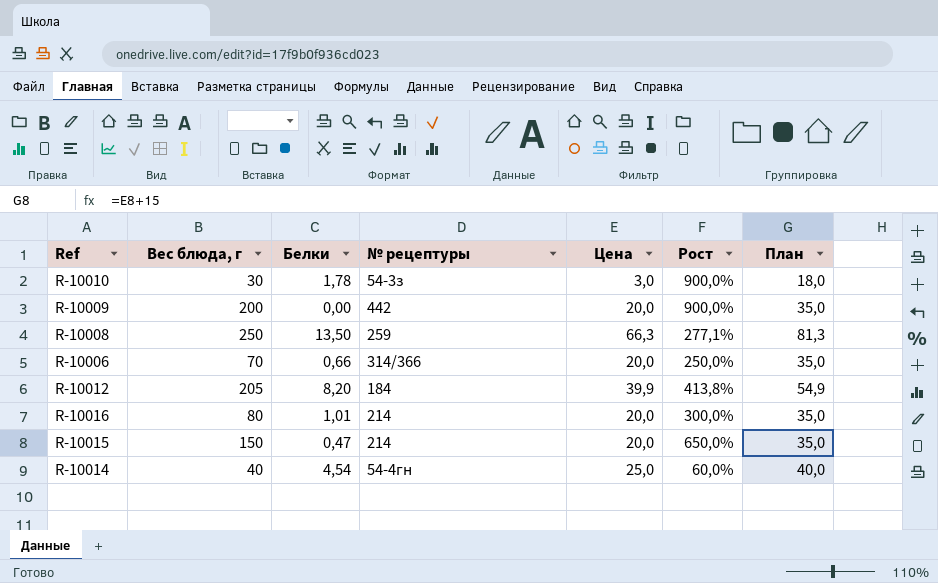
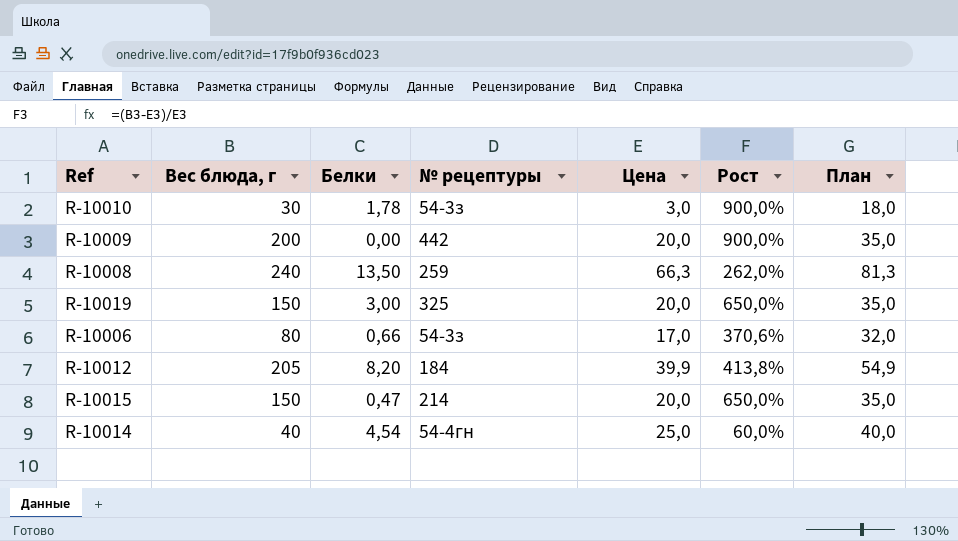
row R-10016: 80 | 1,01 | 214 | 20,0 | 300,0% | 35,0 -> none
R-10008 | Вес блюда, г: 250 -> 240
R-10008 | Рост: 277,1% -> 262,0%
row R-10019: none -> 150 | 3,00 | 325 | 20,0 | 650,0% | 35,0
R-10006 | Вес блюда, г: 70 -> 80
R-10006 | № рецептуры: 314/366 -> 54-3з
R-10006 | Цена: 20,0 -> 17,0
R-10006 | Рост: 250,0% -> 370,6%
R-10006 | План: 35,0 -> 32,0

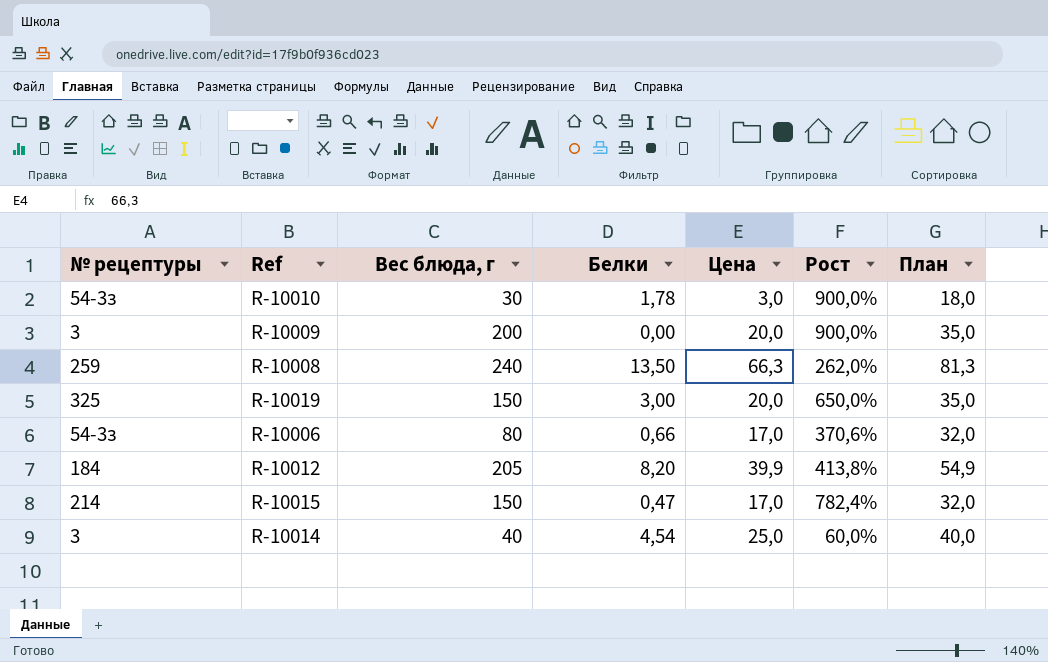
column № рецептуры | position: 4 -> 1
R-10009 | № рецептуры: 442 -> 3
R-10015 | Цена: 20,0 -> 17,0
R-10015 | Рост: 650,0% -> 782,4%
R-10015 | План: 35,0 -> 32,0
R-10014 | № рецептуры: 54-4гн -> 3

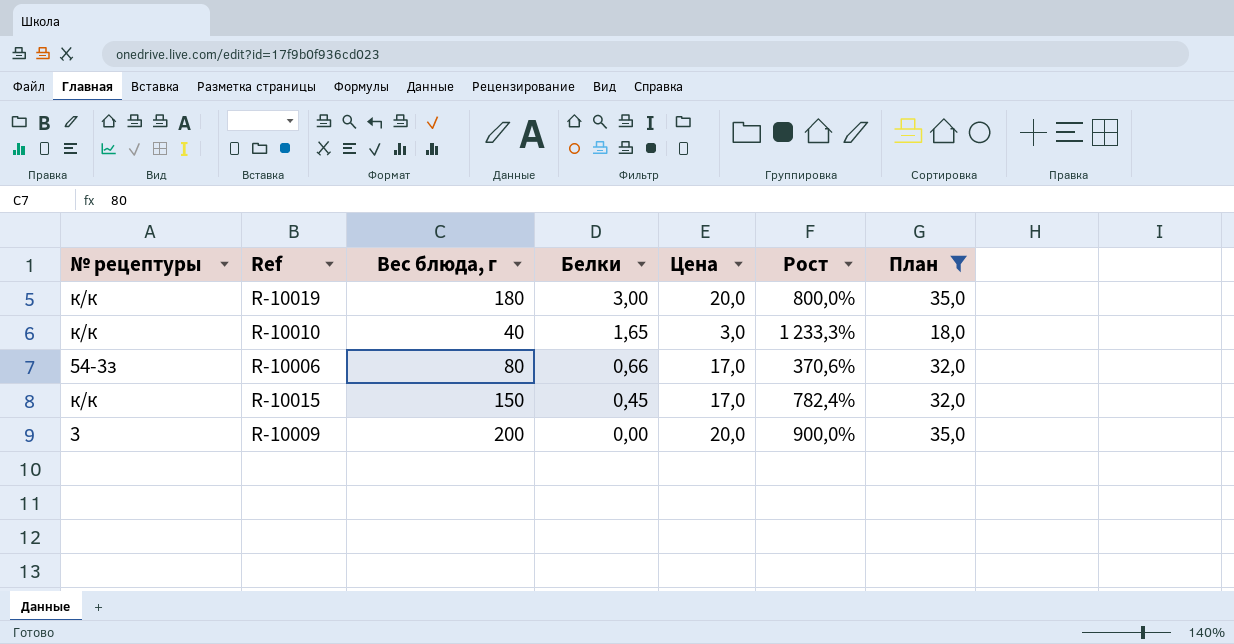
filter: none -> План <= 35,0
row order: none -> Белки descending
R-10019 | № рецептуры: 325 -> к/к
R-10019 | Вес блюда, г: 150 -> 180
R-10019 | Рост: 650,0% -> 800,0%
R-10010 | № рецептуры: 54-3з -> к/к
R-10010 | Вес блюда, г: 30 -> 40
R-10010 | Белки: 1,78 -> 1,65
R-10010 | Рост: 900,0% -> 1 233,3%
R-10015 | № рецептуры: 214 -> к/к
R-10015 | Белки: 0,47 -> 0,45

